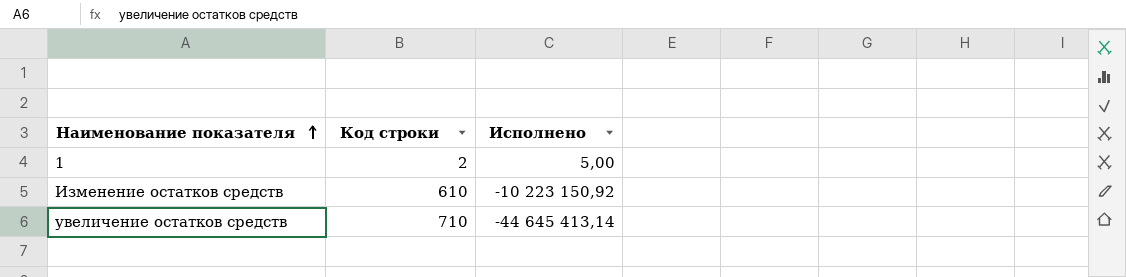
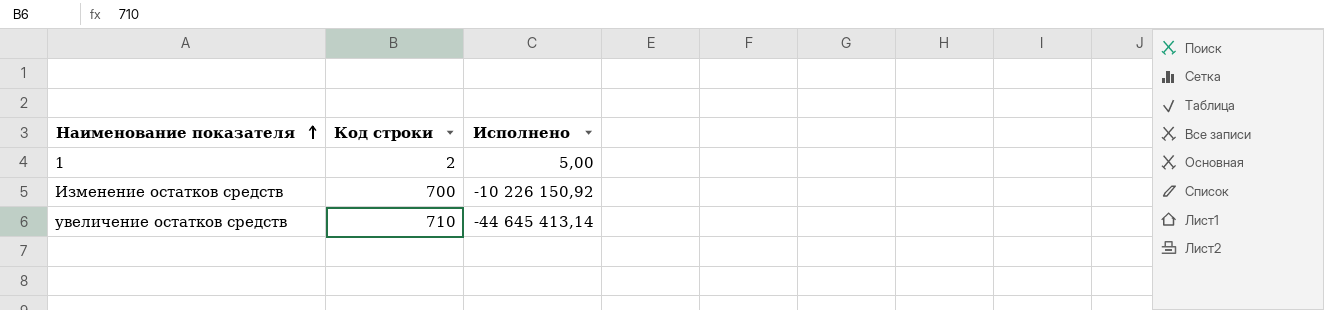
Изменение остатков средств | Код строки: 610 -> 700
Изменение остатков средств | Исполнено: -10 223 150,92 -> -10 226 150,92

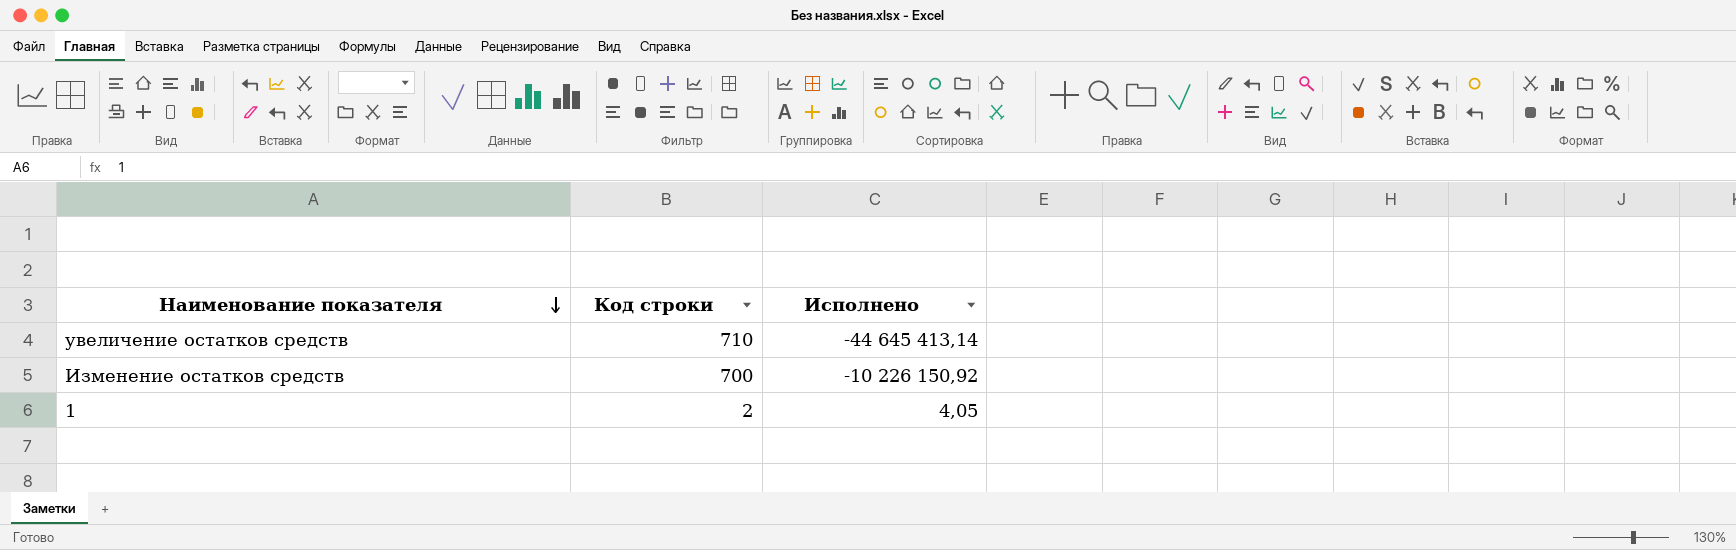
row order: Наименование показателя ascending -> Наименование показателя descending
1 | Исполнено: 5,00 -> 4,05

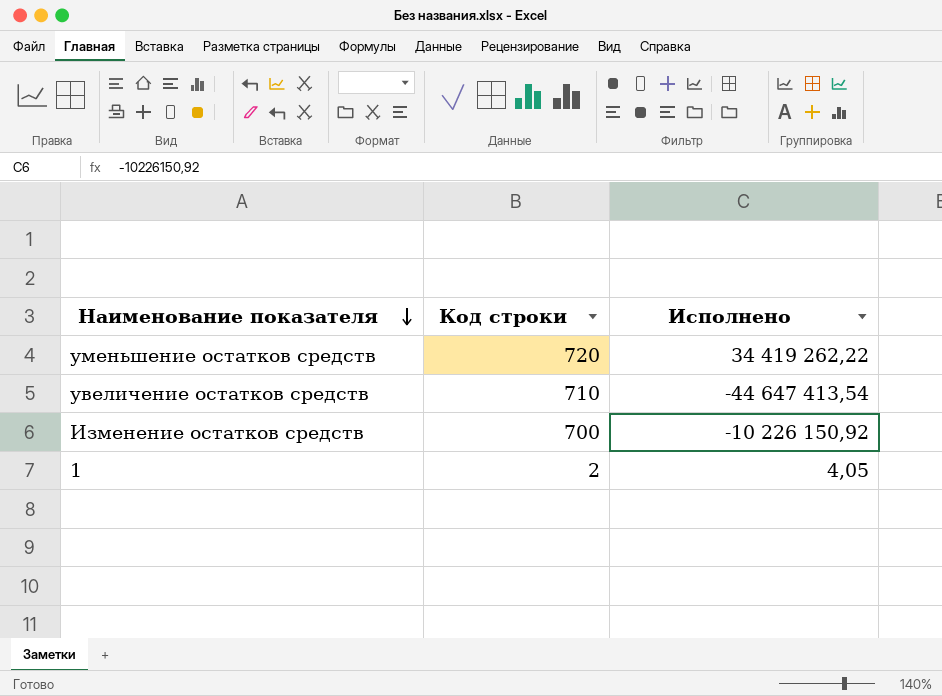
row уменьшение остатков средств: none -> 720 | 34 419 262,22
увеличение остатков средств | Исполнено: -44 645 413,14 -> -44 647 413,54

